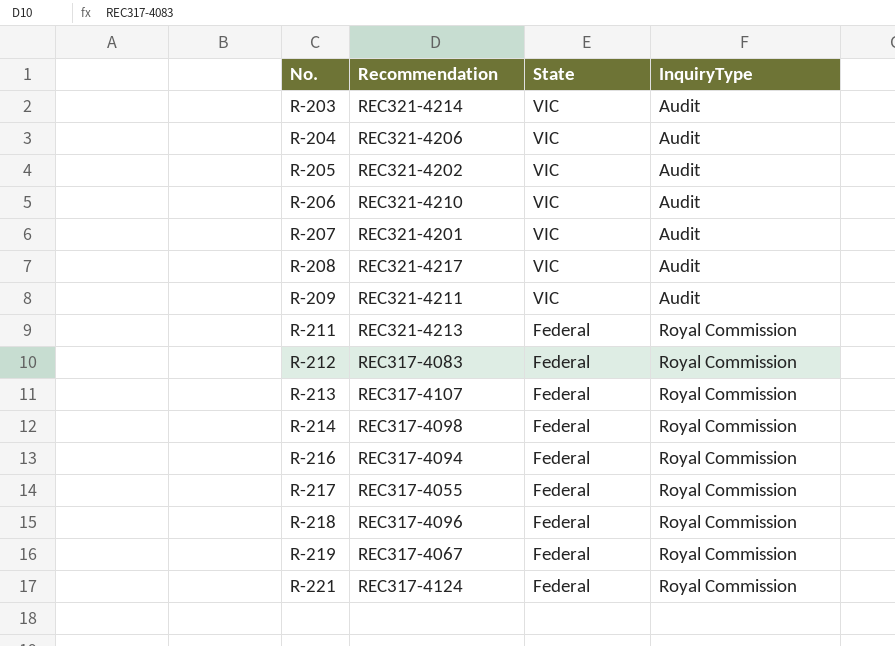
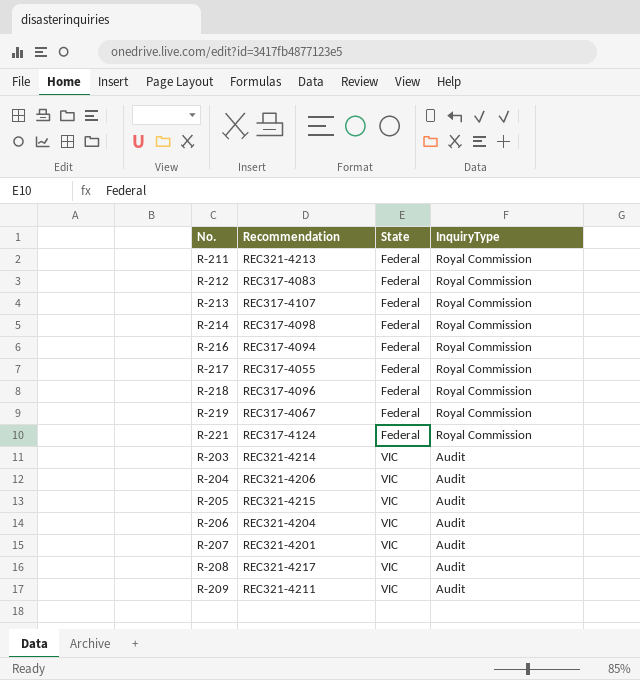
row order: No. ascending -> State ascending
R-205 | Recommendation: REC321-4202 -> REC321-4215
R-206 | Recommendation: REC321-4210 -> REC321-4204

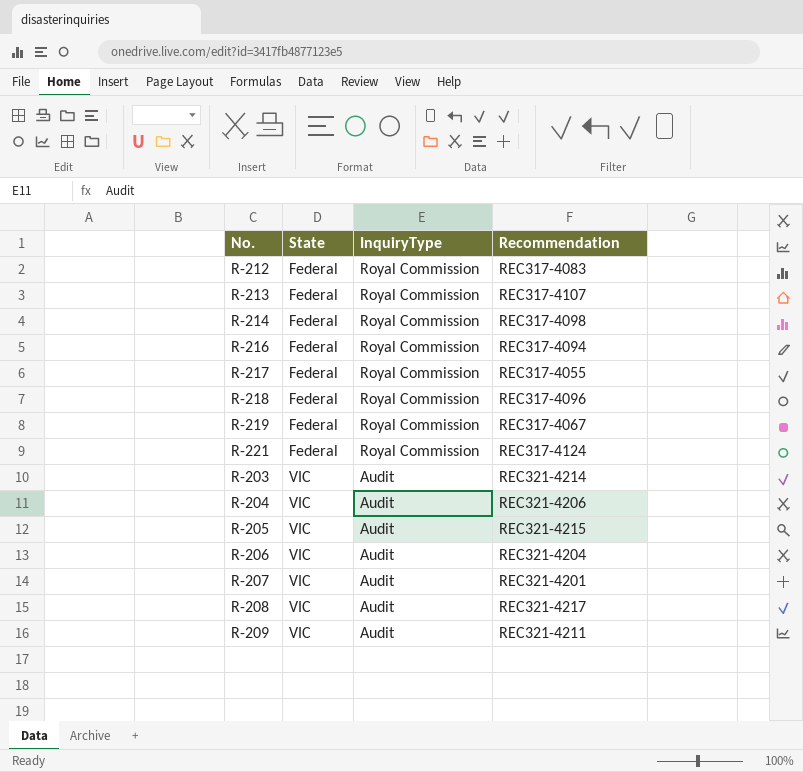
column Recommendation | position: 2 -> 4
row R-211: REC321-4213 | Federal | Royal Commission -> none

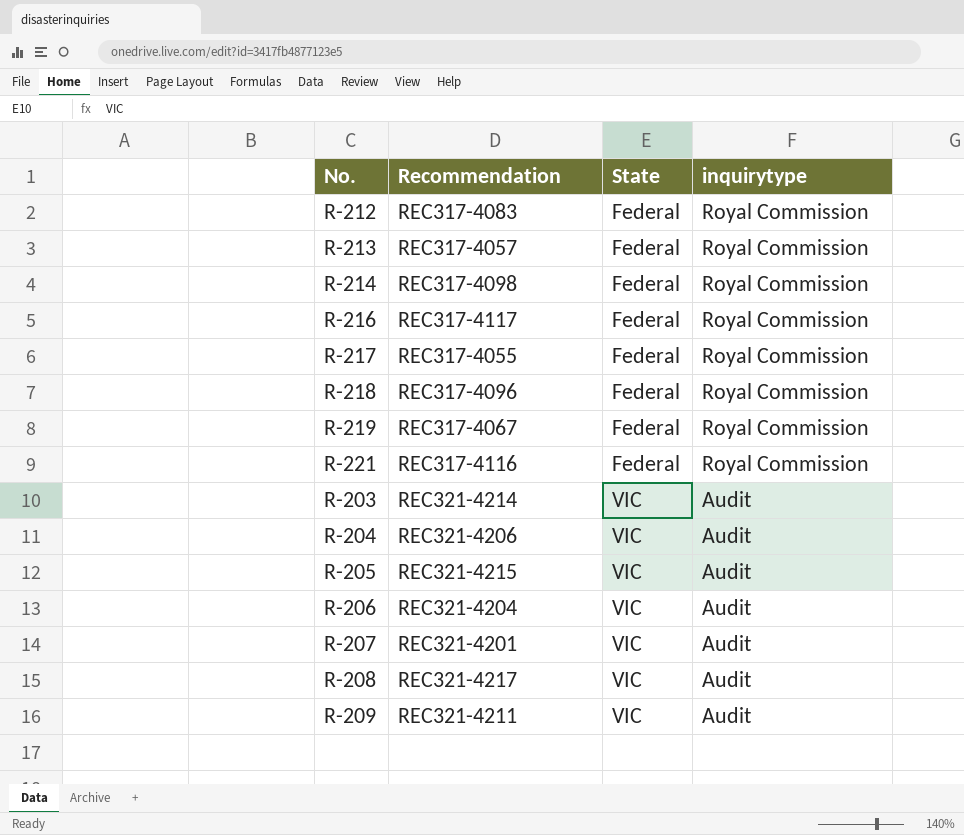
column Recommendation | position: 4 -> 2
column name: InquiryType -> inquirytype
R-213 | Recommendation: REC317-4107 -> REC317-4057
R-216 | Recommendation: REC317-4094 -> REC317-4117
R-221 | Recommendation: REC317-4124 -> REC317-4116

